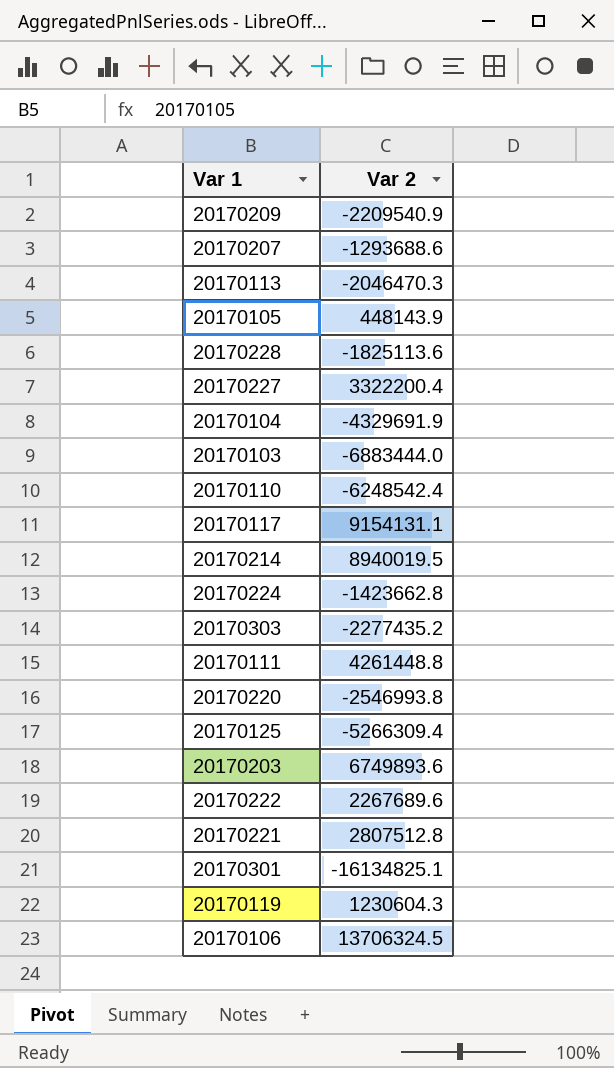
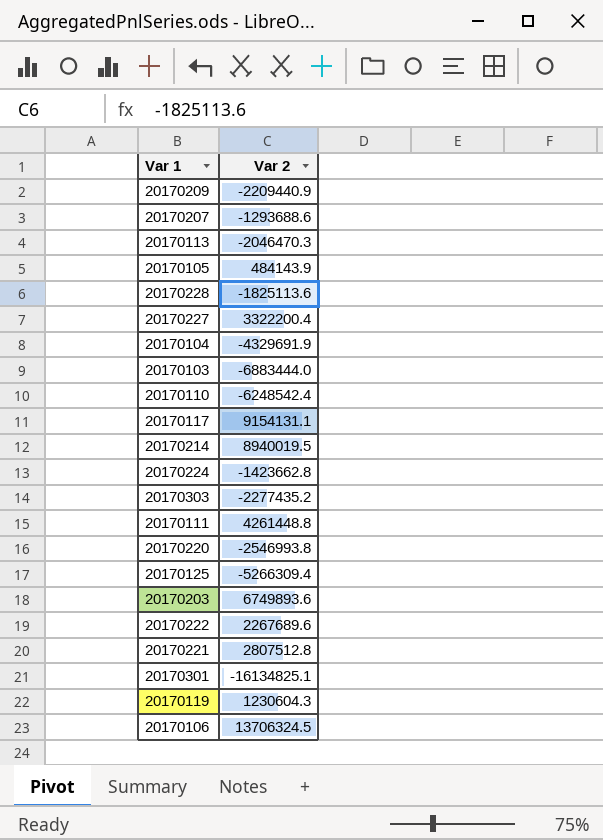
20170209 | Var 2: -2209540.9 -> -2209440.9
20170105 | Var 2: 448143.9 -> 484143.9

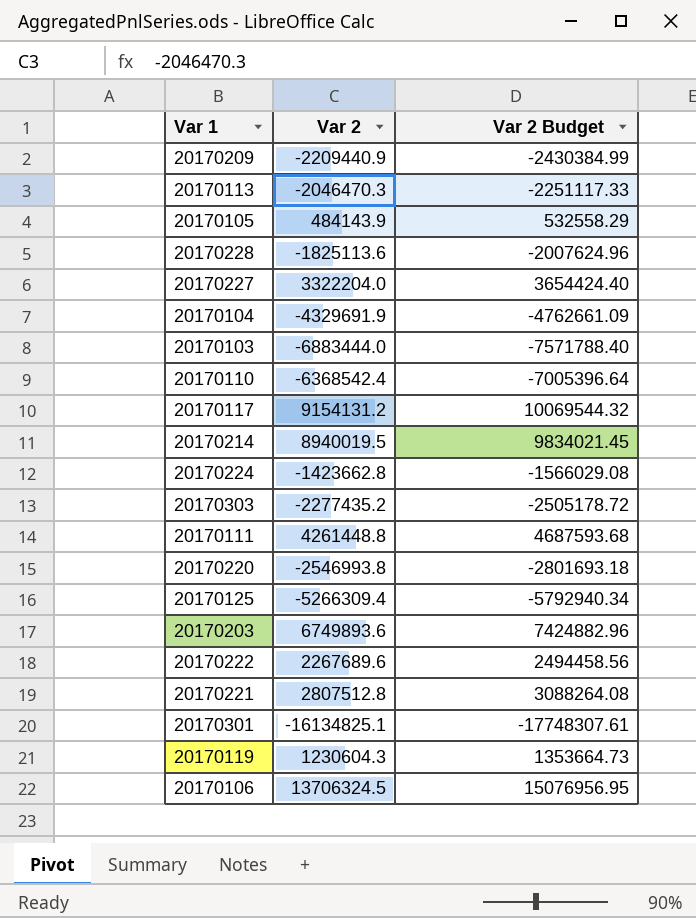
column Var 2 Budget | formula: none -> [Var 2] * 1.1
row 20170207: -1293688.6 -> none
20170227 | Var 2: 3322200.4 -> 3322204.0
20170110 | Var 2: -6248542.4 -> -6368542.4
20170117 | Var 2: 9154131.1 -> 9154131.2

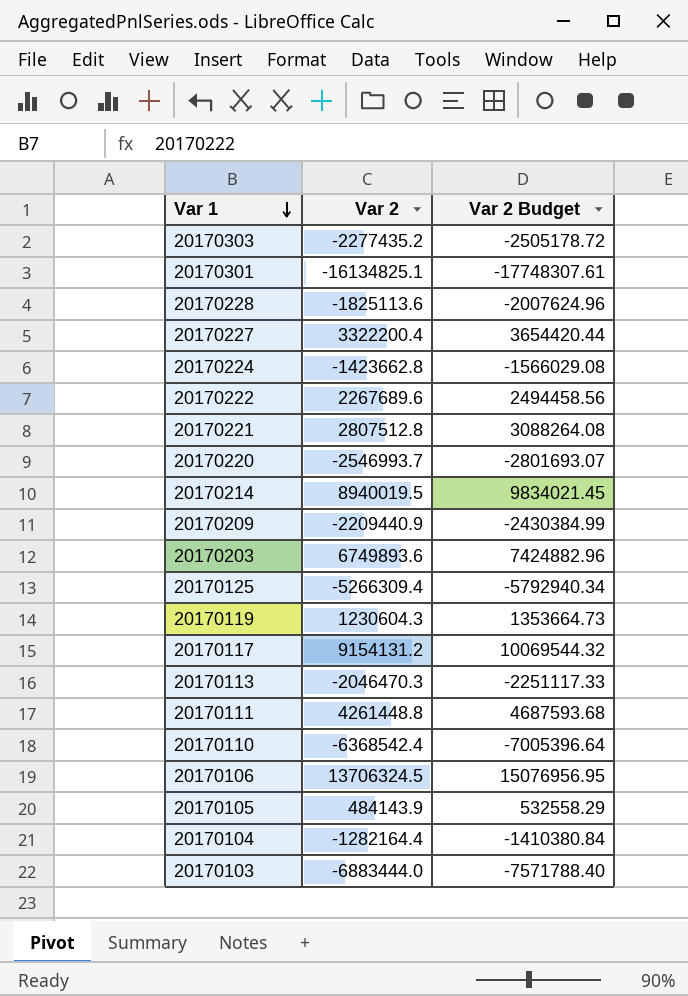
row order: none -> Var 1 descending
20170227 | Var 2: 3322204.0 -> 3322200.4
20170227 | Var 2 Budget: 3654424.40 -> 3654420.44
20170220 | Var 2: -2546993.8 -> -2546993.7
20170220 | Var 2 Budget: -2801693.18 -> -2801693.07
20170104 | Var 2: -4329691.9 -> -1282164.4
20170104 | Var 2 Budget: -4762661.09 -> -1410380.84

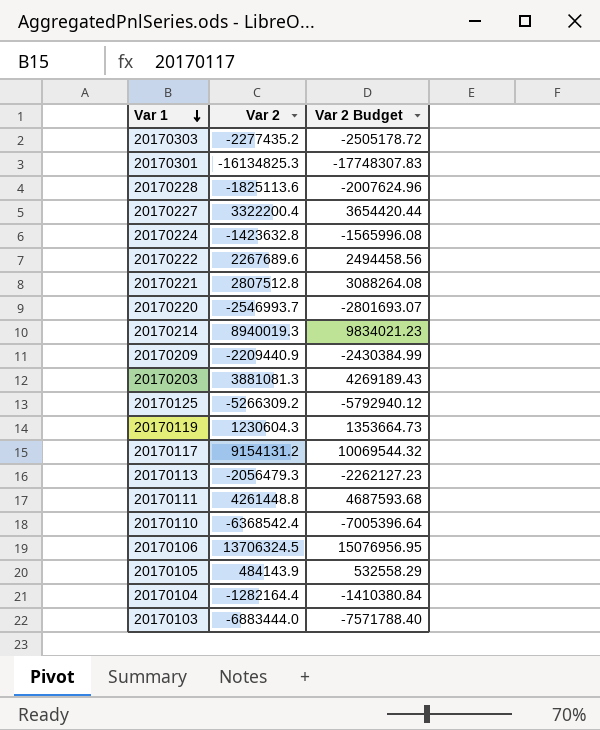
20170301 | Var 2: -16134825.1 -> -16134825.3
20170301 | Var 2 Budget: -17748307.61 -> -17748307.83
20170224 | Var 2: -1423662.8 -> -1423632.8
20170224 | Var 2 Budget: -1566029.08 -> -1565996.08
20170214 | Var 2: 8940019.5 -> 8940019.3
20170214 | Var 2 Budget: 9834021.45 -> 9834021.23
20170203 | Var 2: 6749893.6 -> 3881081.3
20170203 | Var 2 Budget: 7424882.96 -> 4269189.43
20170125 | Var 2: -5266309.4 -> -5266309.2
20170125 | Var 2 Budget: -5792940.34 -> -5792940.12
20170113 | Var 2: -2046470.3 -> -2056479.3
20170113 | Var 2 Budget: -2251117.33 -> -2262127.23

